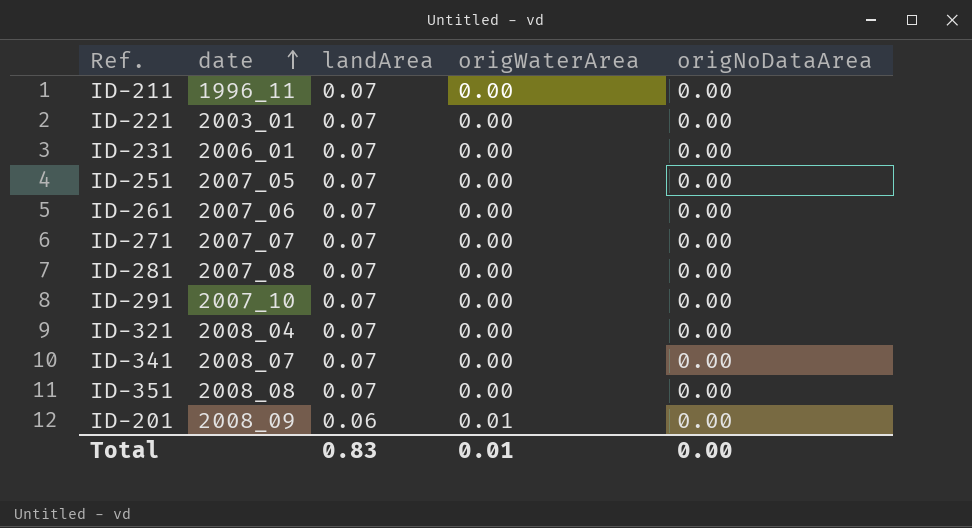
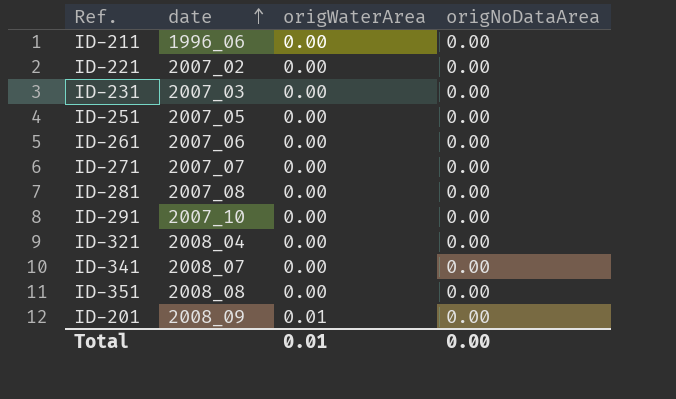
column landArea | position: 3 -> none
ID-211 | date: 1996_11 -> 1996_06
ID-221 | date: 2003_01 -> 2007_02
ID-231 | date: 2006_01 -> 2007_03

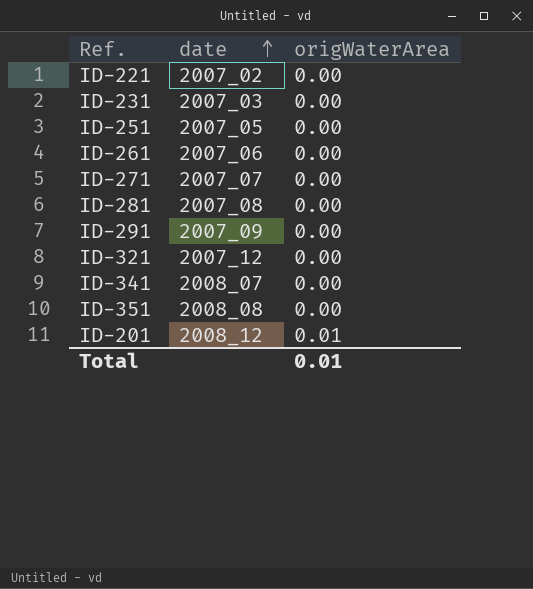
column origNoDataArea | position: 4 -> none
row ID-211: 1996_06 | 0.00 | 0.00 -> none
ID-291 | date: 2007_10 -> 2007_09
ID-321 | date: 2008_04 -> 2007_12
ID-201 | date: 2008_09 -> 2008_12

